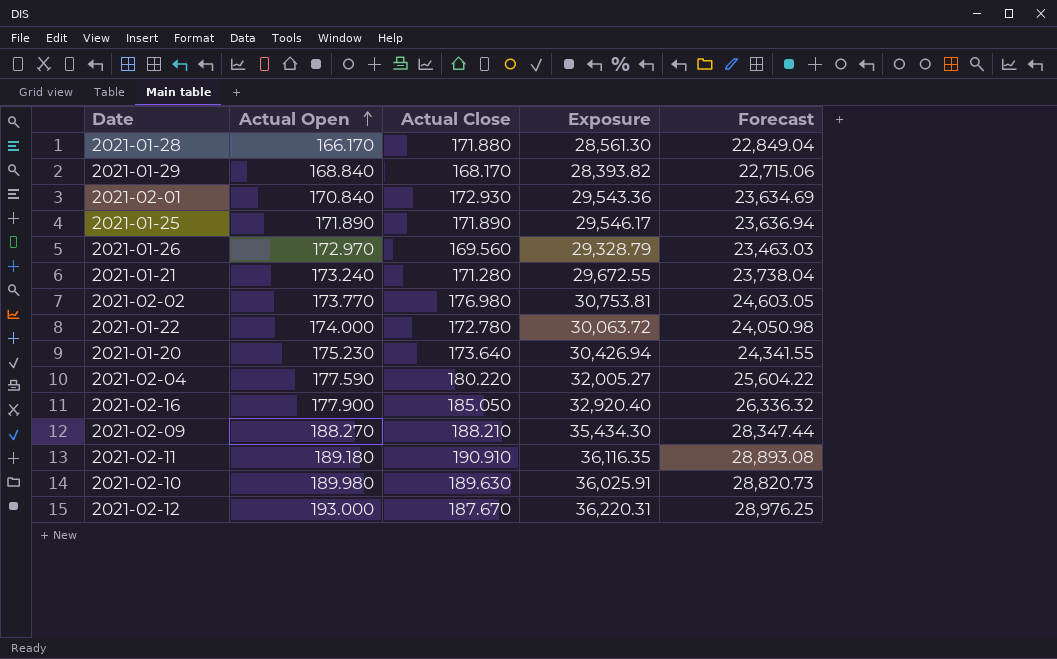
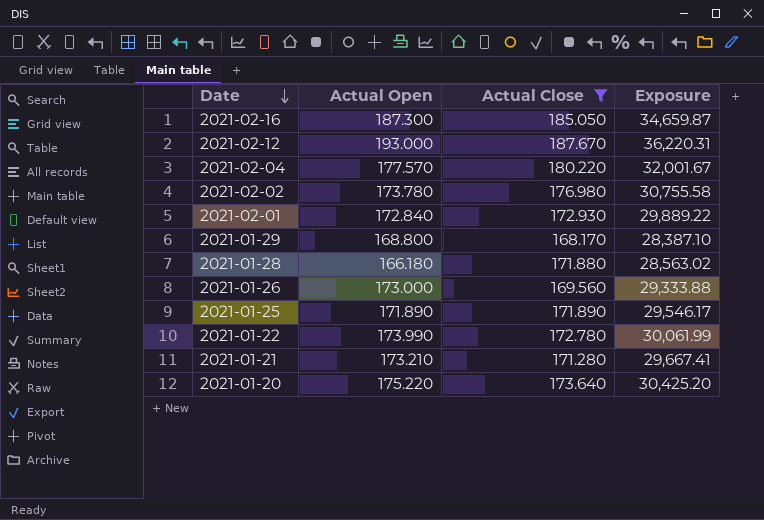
filter: none -> Actual Close <= 187.670
row order: Actual Open ascending -> Date descending
column Forecast | formula: [Exposure] * 0.8 -> none
2021-02-16 | Actual Open: 177.900 -> 187.300
2021-02-16 | Exposure: 32,920.40 -> 34,659.87
2021-02-04 | Actual Open: 177.590 -> 177.570
2021-02-04 | Exposure: 32,005.27 -> 32,001.67
2021-02-02 | Actual Open: 173.770 -> 173.780
2021-02-02 | Exposure: 30,753.81 -> 30,755.58
2021-02-01 | Actual Open: 170.840 -> 172.840
2021-02-01 | Exposure: 29,543.36 -> 29,889.22
2021-01-29 | Actual Open: 168.840 -> 168.800
2021-01-29 | Exposure: 28,393.82 -> 28,387.10
2021-01-28 | Actual Open: 166.170 -> 166.180
2021-01-28 | Exposure: 28,561.30 -> 28,563.02
2021-01-26 | Actual Open: 172.970 -> 173.000
2021-01-26 | Exposure: 29,328.79 -> 29,333.88
2021-01-22 | Actual Open: 174.000 -> 173.990
2021-01-22 | Exposure: 30,063.72 -> 30,061.99
2021-01-21 | Actual Open: 173.240 -> 173.210
2021-01-21 | Exposure: 29,672.55 -> 29,667.41
2021-01-20 | Actual Open: 175.230 -> 175.220
2021-01-20 | Exposure: 30,426.94 -> 30,425.20

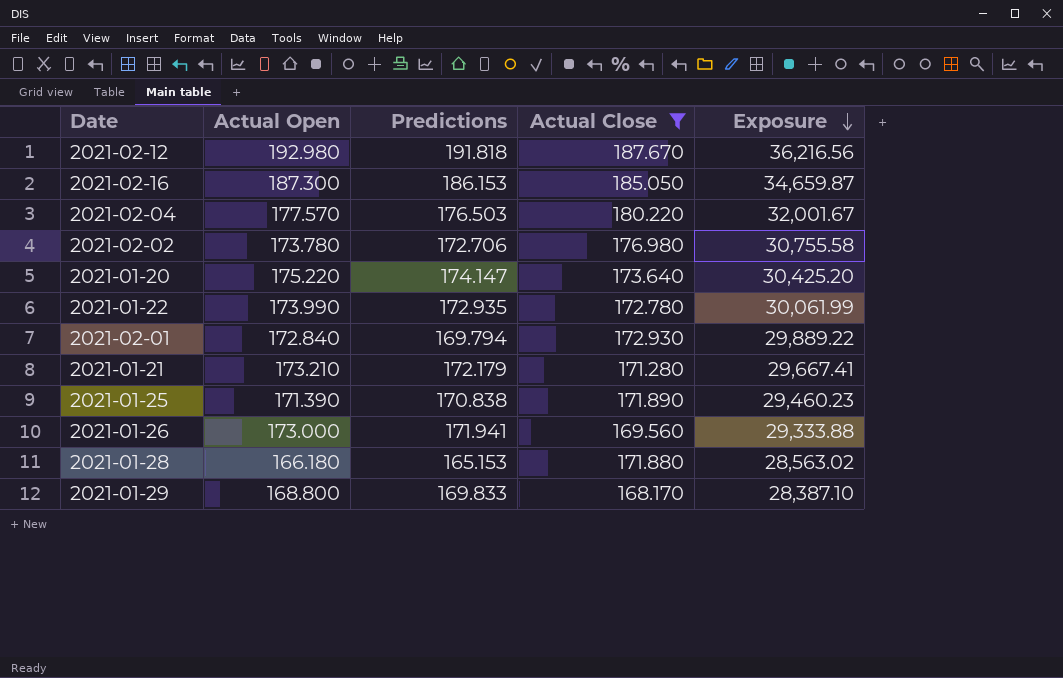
row order: Date descending -> Exposure descending
column Predictions | position: none -> 3
2021-02-12 | Actual Open: 193.000 -> 192.980
2021-02-12 | Exposure: 36,220.31 -> 36,216.56
2021-01-25 | Actual Open: 171.890 -> 171.390
2021-01-25 | Exposure: 29,546.17 -> 29,460.23

